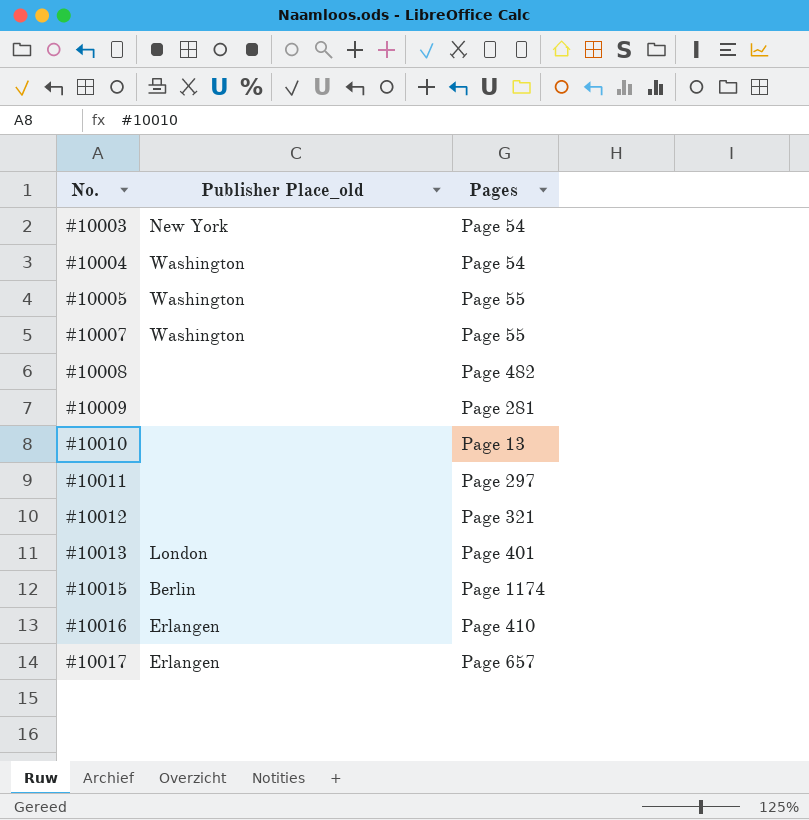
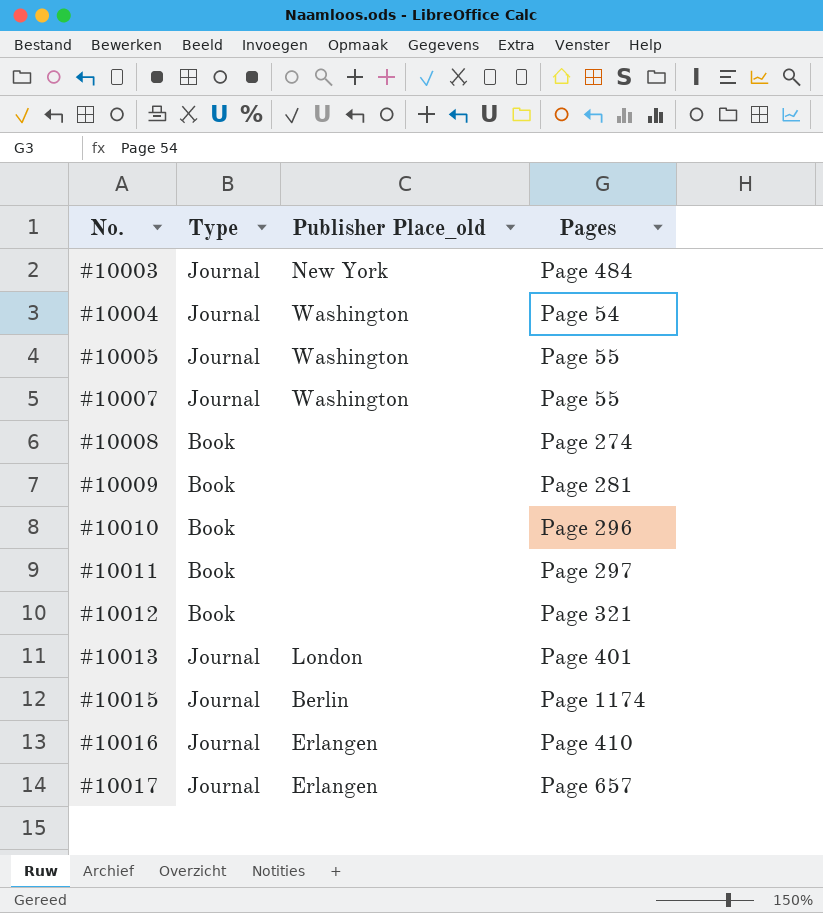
column Type | position: none -> 2
#10003 | Pages: Page 54 -> Page 484
#10008 | Pages: Page 482 -> Page 274
#10010 | Pages: Page 13 -> Page 296

